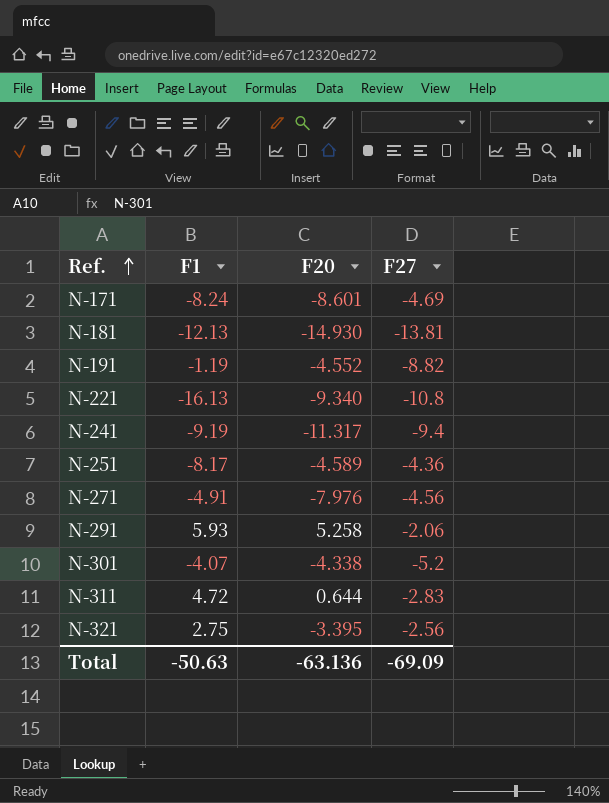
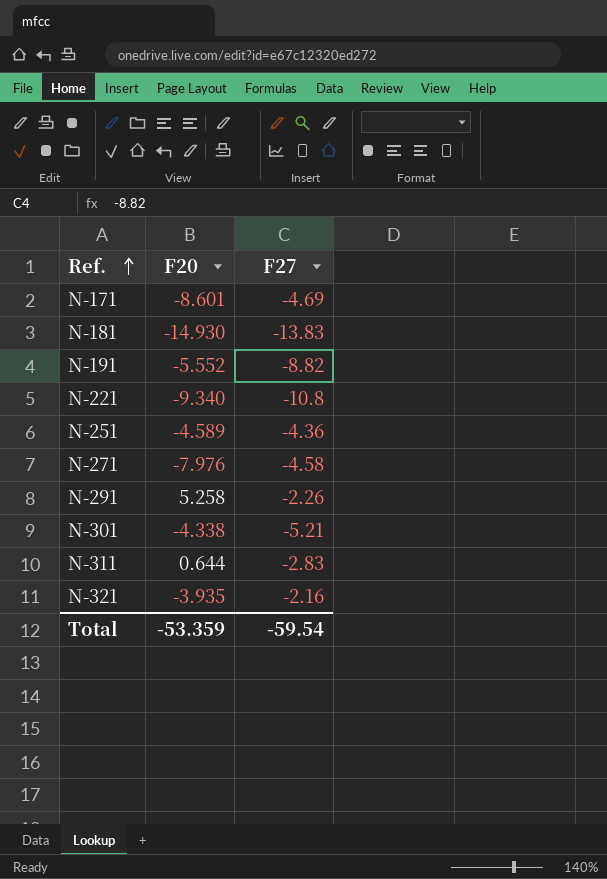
column F1 | position: 2 -> none
row N-241: -9.19 | -11.317 | -9.4 -> none
N-181 | F27: -13.81 -> -13.83
N-191 | F20: -4.552 -> -5.552
N-271 | F27: -4.56 -> -4.58
N-291 | F27: -2.06 -> -2.26
N-301 | F27: -5.2 -> -5.21
N-321 | F20: -3.395 -> -3.935
N-321 | F27: -2.56 -> -2.16
Total | F20: -63.136 -> -53.359
Total | F27: -69.09 -> -59.54

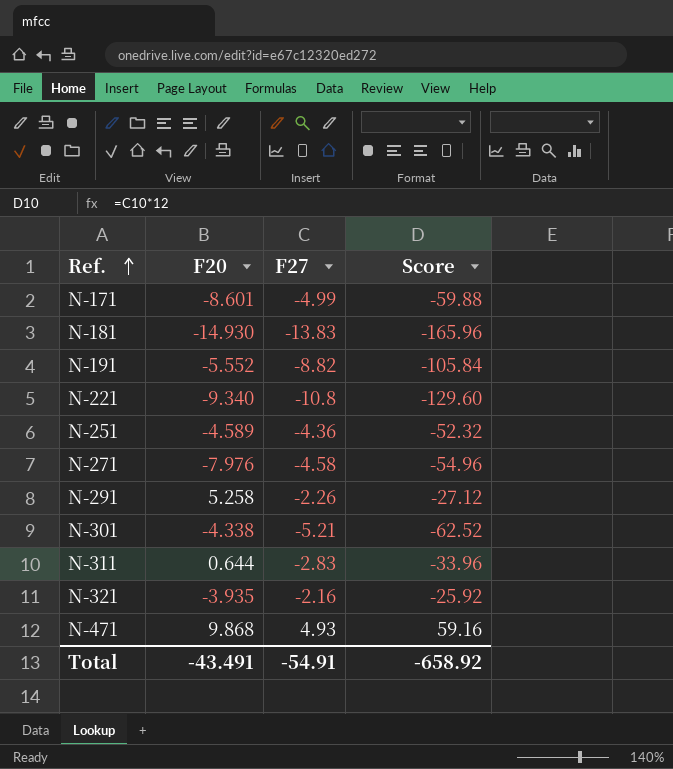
column Score | formula: none -> [F27] * 12
N-171 | F27: -4.69 -> -4.99
row N-471: none -> 9.868 | 4.93 | 59.16
Total | F20: -53.359 -> -43.491
Total | F27: -59.54 -> -54.91

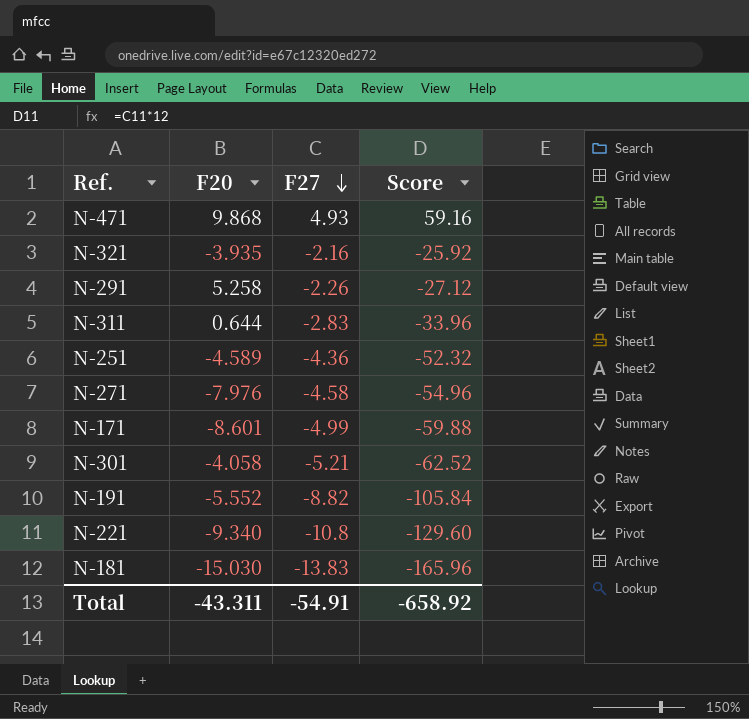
row order: Ref. ascending -> F27 descending
N-301 | F20: -4.338 -> -4.058
N-181 | F20: -14.930 -> -15.030
Total | F20: -43.491 -> -43.311

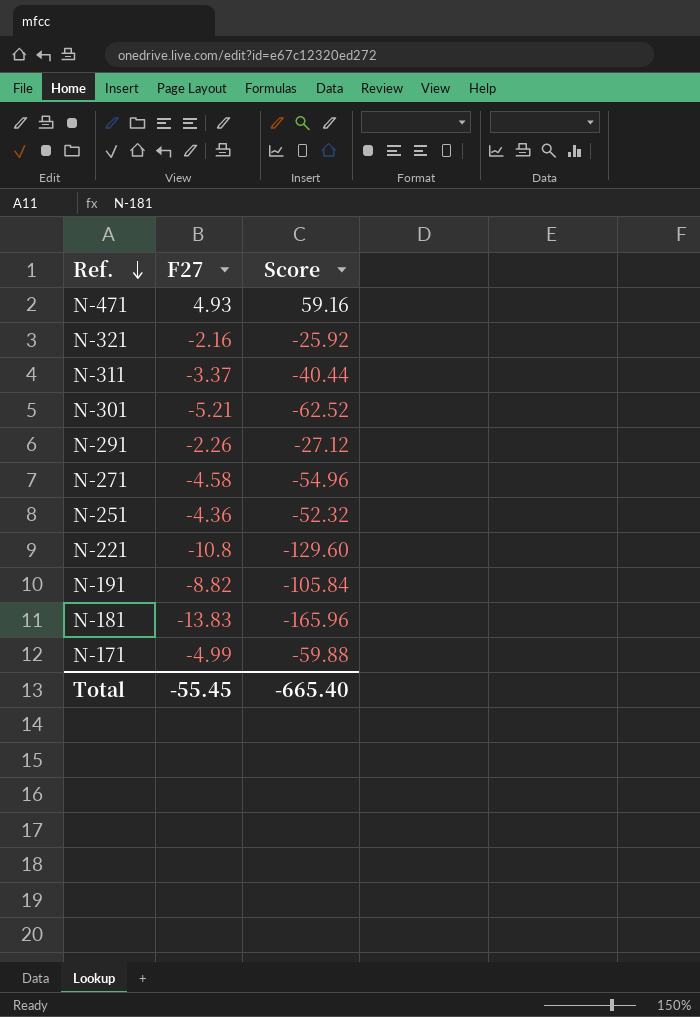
row order: F27 descending -> Ref. descending
column F20 | position: 2 -> none
N-311 | F27: -2.83 -> -3.37
N-311 | Score: -33.96 -> -40.44
Total | F27: -54.91 -> -55.45
Total | Score: -658.92 -> -665.40

